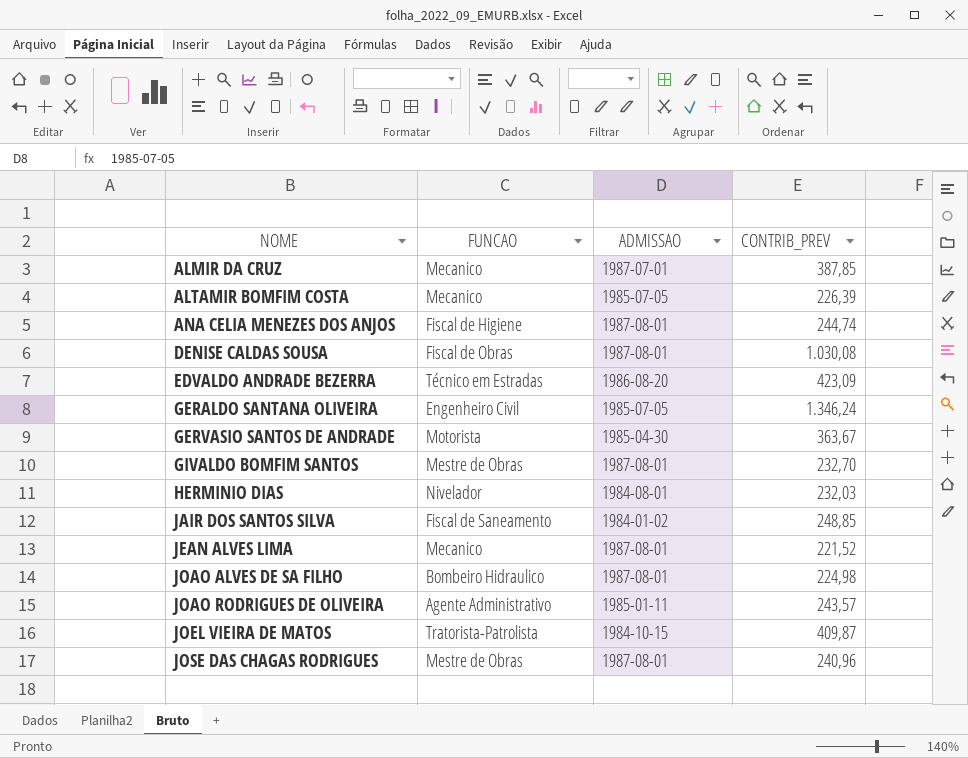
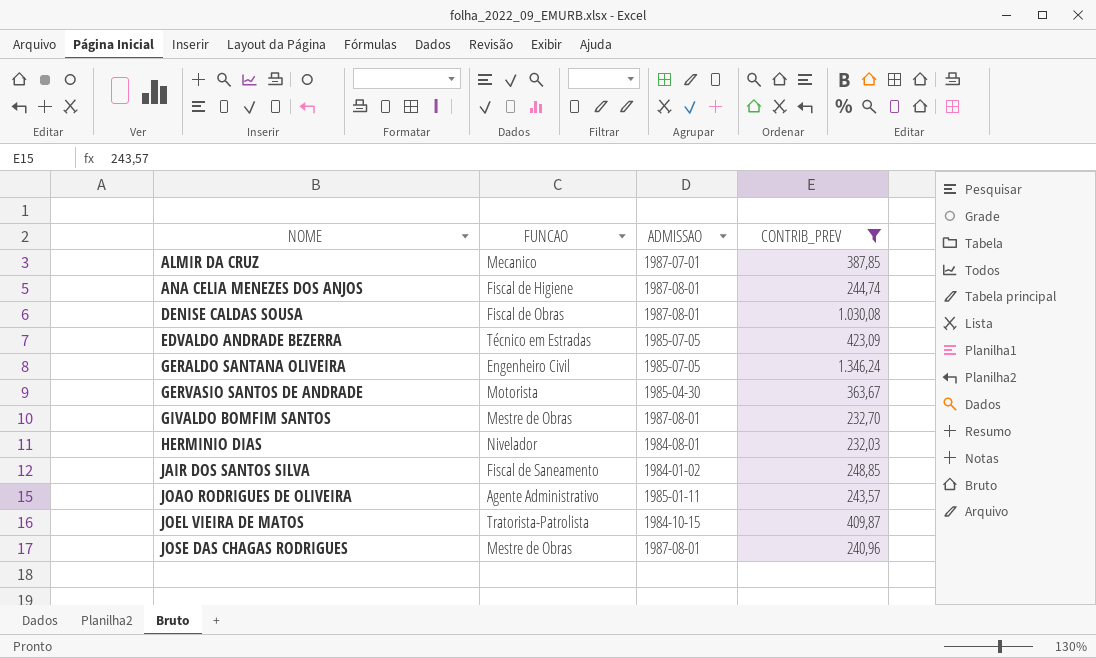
filter: none -> CONTRIB_PREV >= 232,03
EDVALDO ANDRADE BEZERRA | ADMISSAO: 1986-08-20 -> 1985-07-05

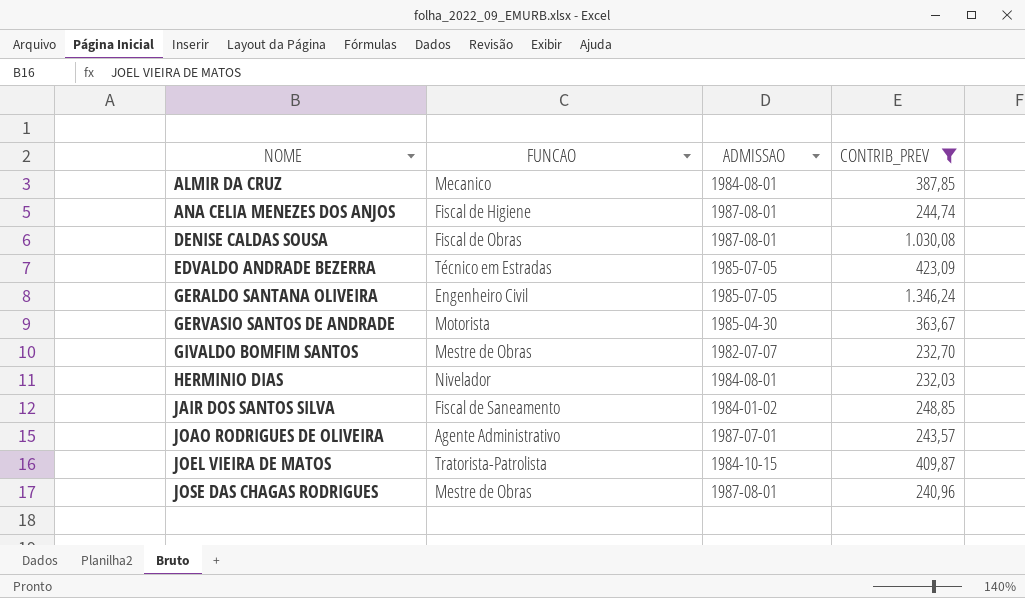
ALMIR DA CRUZ | ADMISSAO: 1987-07-01 -> 1984-08-01
GIVALDO BOMFIM SANTOS | ADMISSAO: 1987-08-01 -> 1982-07-07
JOAO RODRIGUES DE OLIVEIRA | ADMISSAO: 1985-01-11 -> 1987-07-01

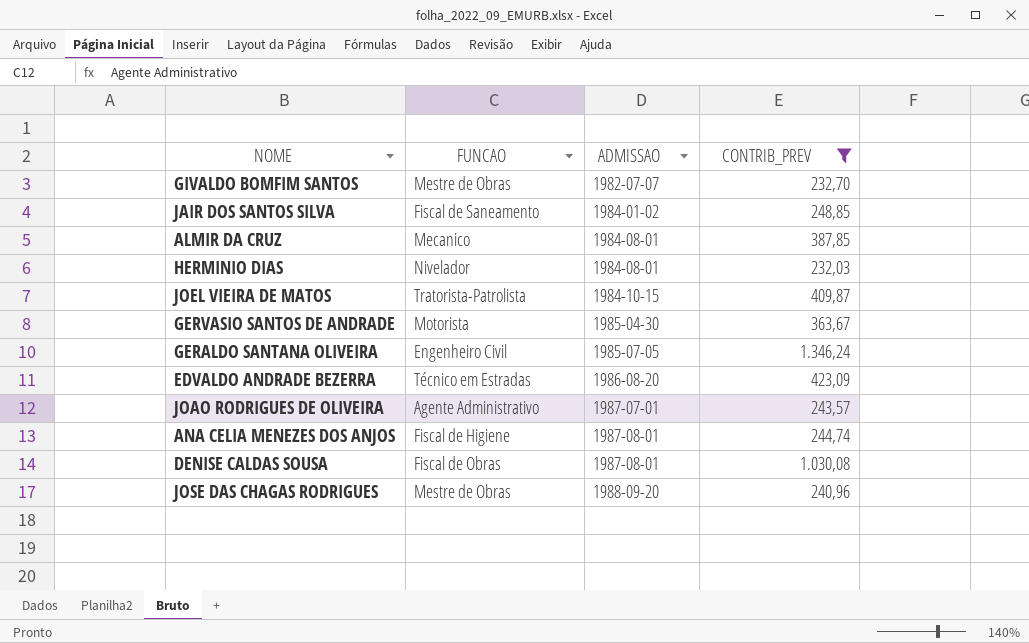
row order: NOME ascending -> ADMISSAO ascending
EDVALDO ANDRADE BEZERRA | ADMISSAO: 1985-07-05 -> 1986-08-20
JOSE DAS CHAGAS RODRIGUES | ADMISSAO: 1987-08-01 -> 1988-09-20

